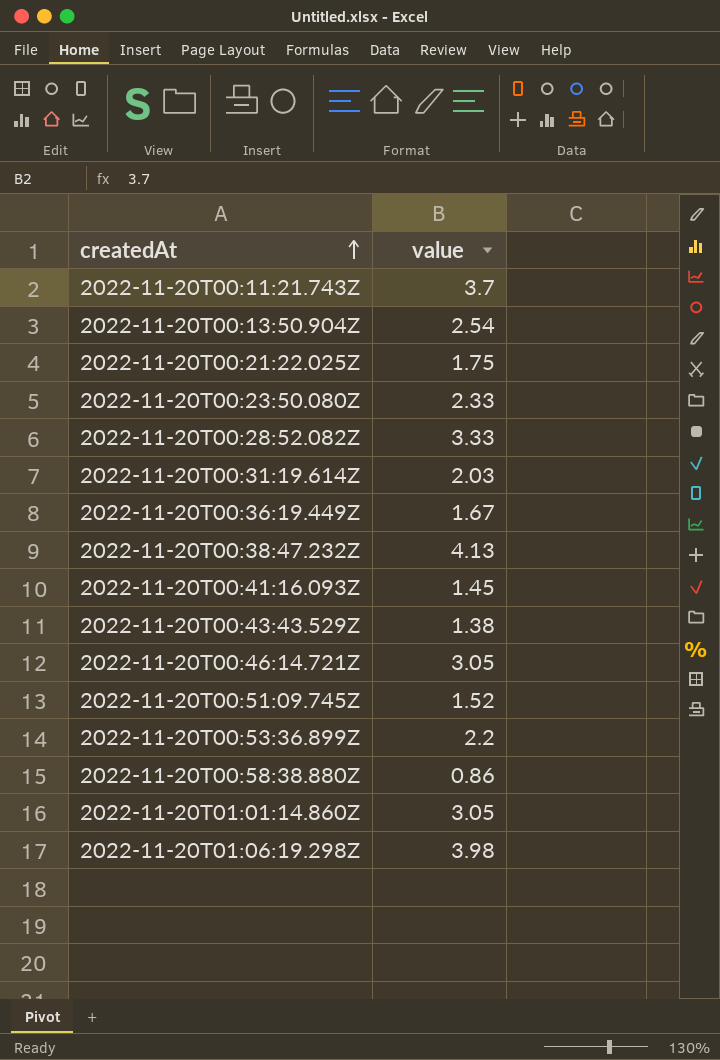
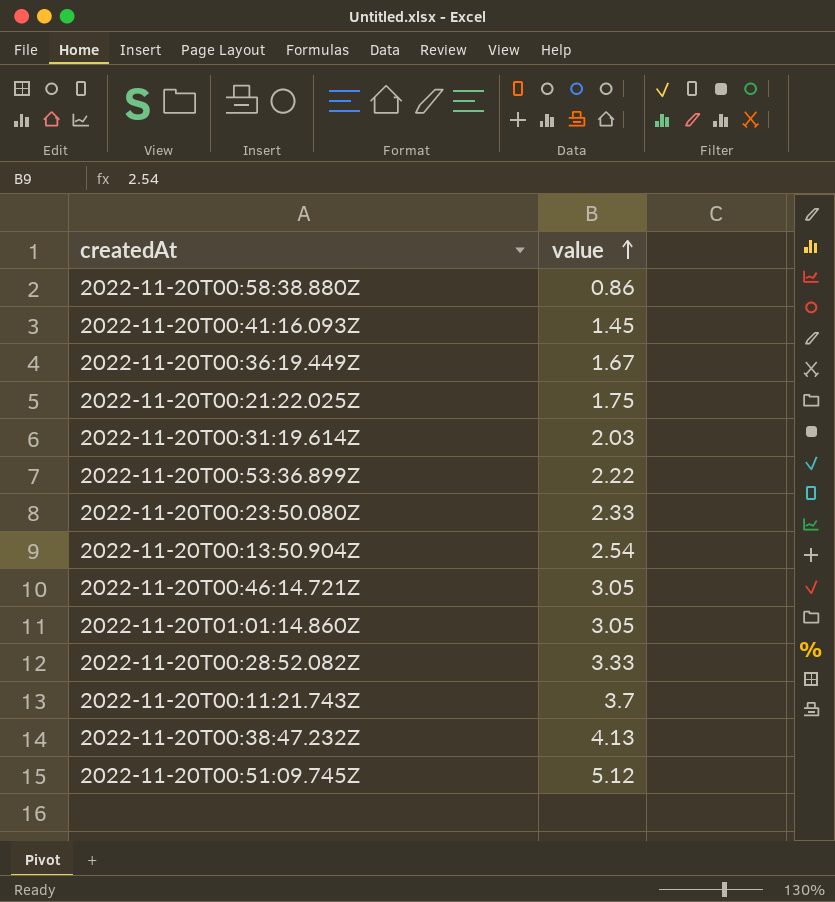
row order: createdAt ascending -> value ascending
row 2022-11-20T00:43:43.529Z: 1.38 -> none
row 2022-11-20T01:06:19.298Z: 3.98 -> none
2022-11-20T00:53:36.899Z | value: 2.2 -> 2.22
2022-11-20T00:51:09.745Z | value: 1.52 -> 5.12

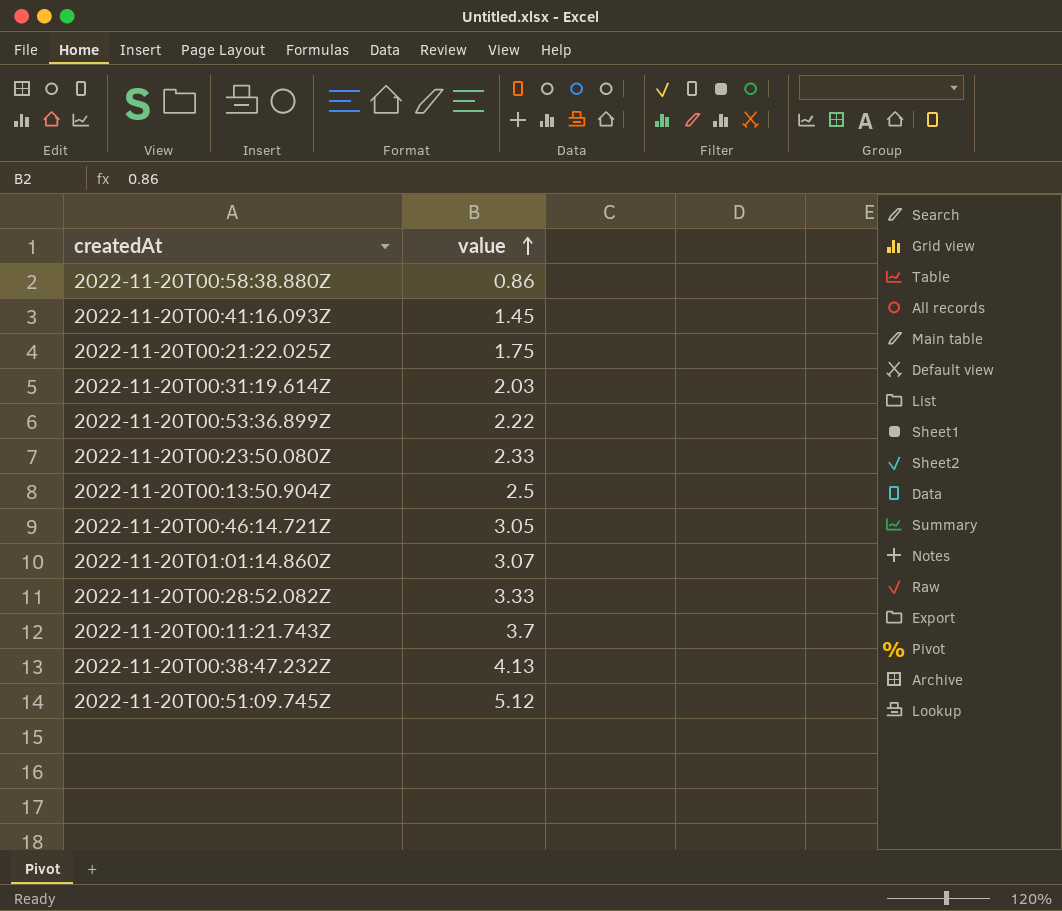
row 2022-11-20T00:36:19.449Z: 1.67 -> none
2022-11-20T00:13:50.904Z | value: 2.54 -> 2.5
2022-11-20T01:01:14.860Z | value: 3.05 -> 3.07

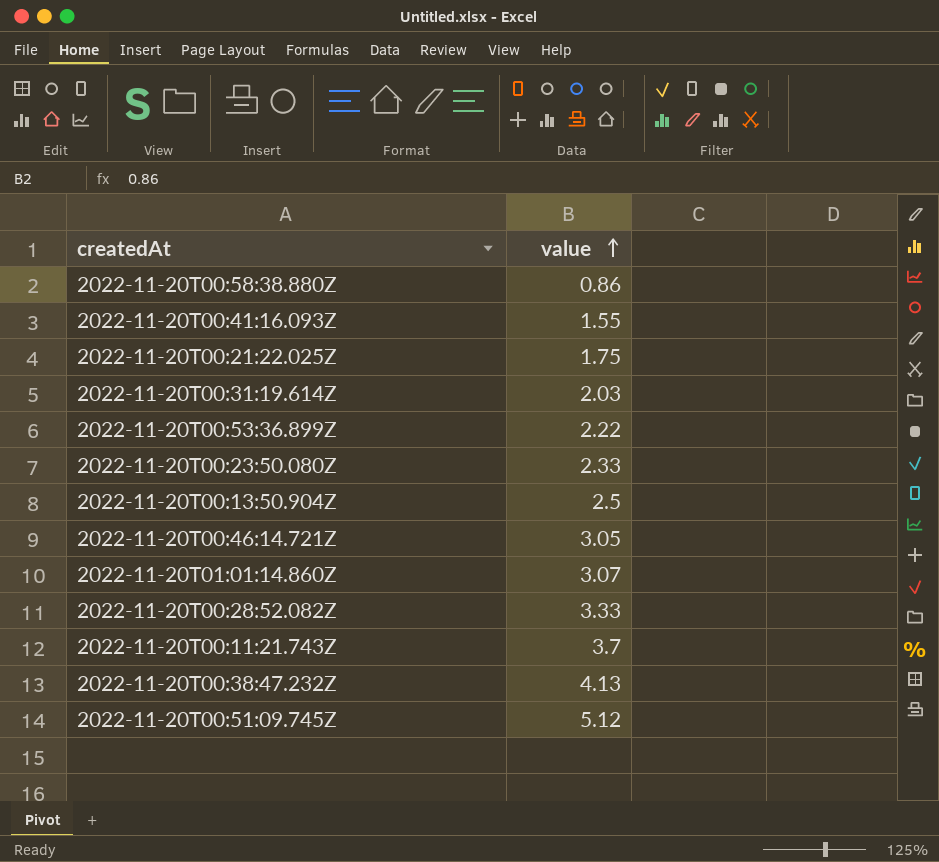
2022-11-20T00:41:16.093Z | value: 1.45 -> 1.55

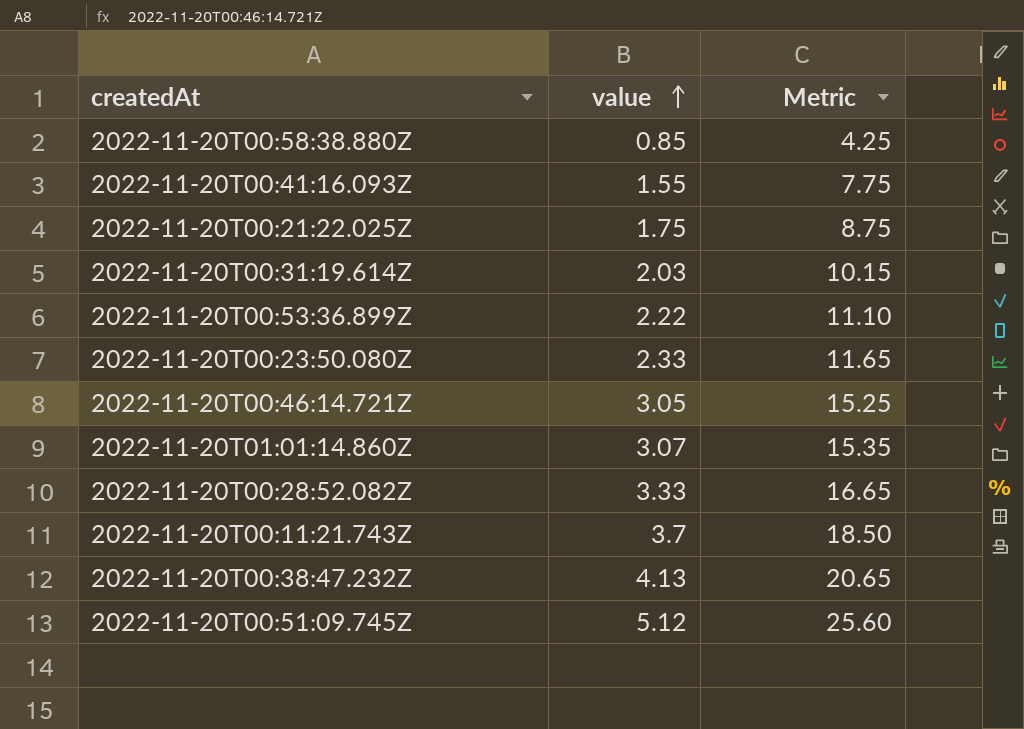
column Metric | formula: none -> [value] * 5
row 2022-11-20T00:13:50.904Z: 2.5 -> none
2022-11-20T00:58:38.880Z | value: 0.86 -> 0.85

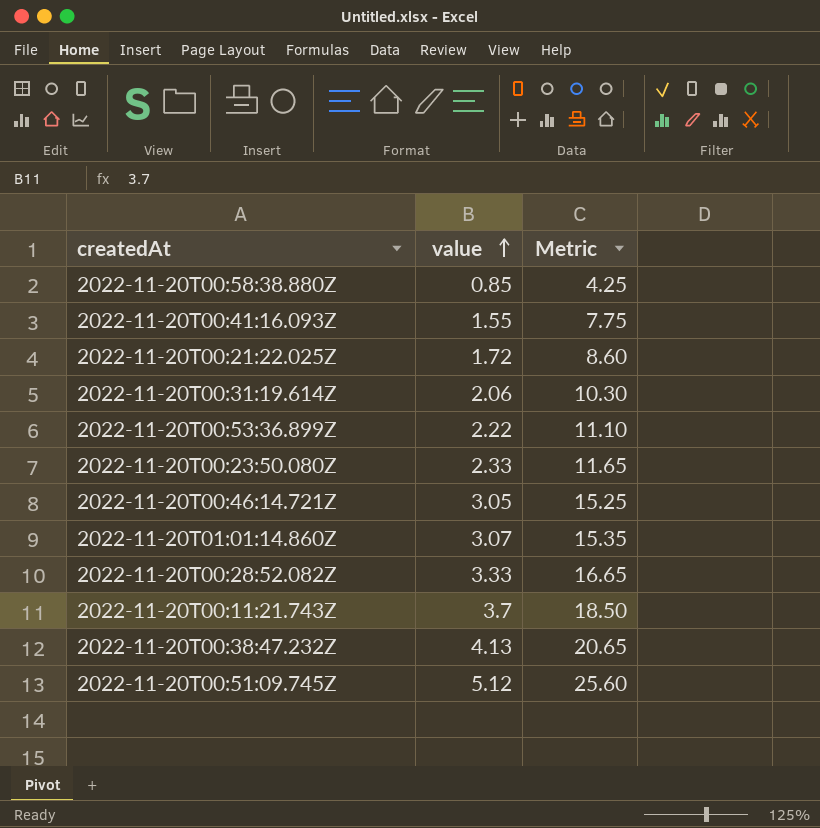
2022-11-20T00:21:22.025Z | value: 1.75 -> 1.72
2022-11-20T00:21:22.025Z | Metric: 8.75 -> 8.60
2022-11-20T00:31:19.614Z | value: 2.03 -> 2.06
2022-11-20T00:31:19.614Z | Metric: 10.15 -> 10.30

